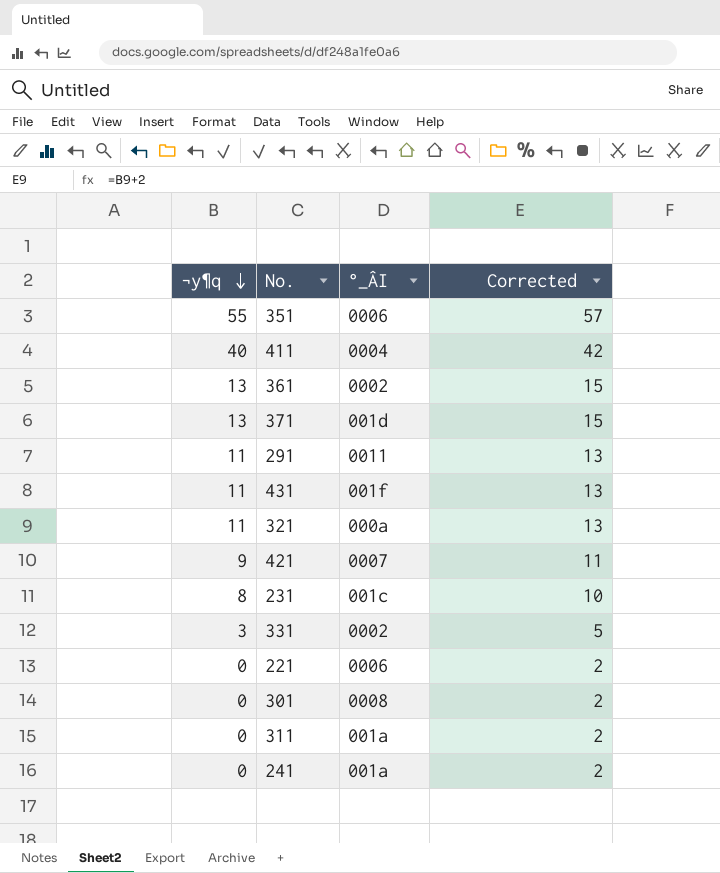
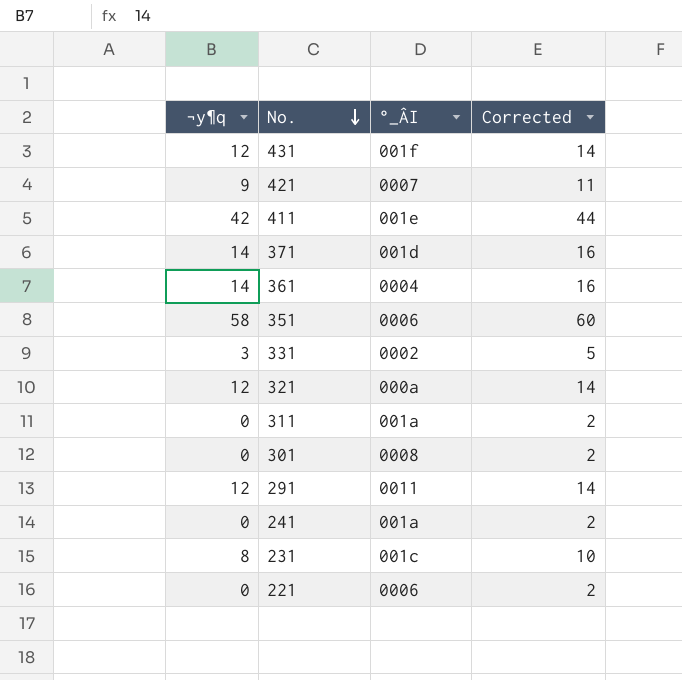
row order: ¬y¶q descending -> No. descending
431 | ¬y¶q: 11 -> 12
431 | Corrected: 13 -> 14
411 | ¬y¶q: 40 -> 42
411 | °_ÂI: 0004 -> 001e
411 | Corrected: 42 -> 44
371 | ¬y¶q: 13 -> 14
371 | Corrected: 15 -> 16
361 | ¬y¶q: 13 -> 14
361 | °_ÂI: 0002 -> 0004
361 | Corrected: 15 -> 16
351 | ¬y¶q: 55 -> 58
351 | Corrected: 57 -> 60
321 | ¬y¶q: 11 -> 12
321 | Corrected: 13 -> 14
291 | ¬y¶q: 11 -> 12
291 | Corrected: 13 -> 14

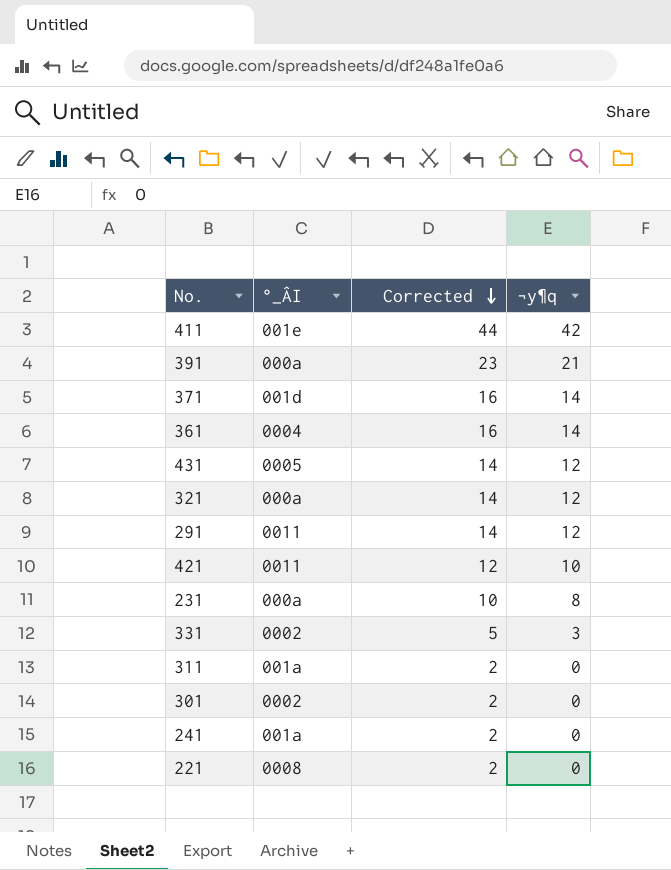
row order: No. descending -> Corrected descending
column ¬y¶q | position: 1 -> 4
row 351: 58 | 0006 | 60 -> none
row 391: none -> 000a | 23 | 21
431 | °_ÂI: 001f -> 0005
421 | °_ÂI: 0007 -> 0011
421 | Corrected: 11 -> 12
421 | ¬y¶q: 9 -> 10
231 | °_ÂI: 001c -> 000a
301 | °_ÂI: 0008 -> 0002
221 | °_ÂI: 0006 -> 0008

